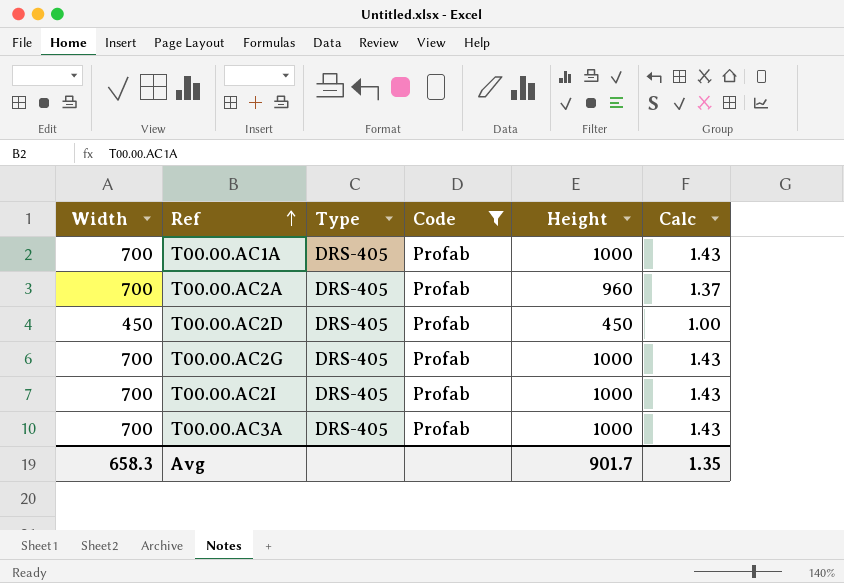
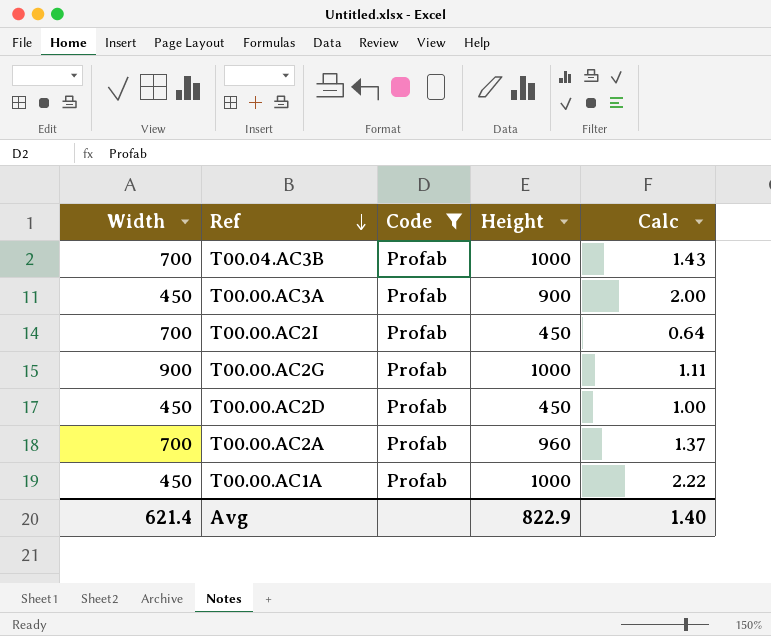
row order: Ref ascending -> Ref descending
column Type | position: 3 -> none
row T00.04.AC3B: none -> 700 | Profab | 1000 | 1.43
T00.00.AC3A | Width: 700 -> 450
T00.00.AC3A | Height: 1000 -> 900
T00.00.AC3A | Calc: 1.43 -> 2.00
T00.00.AC2I | Height: 1000 -> 450
T00.00.AC2I | Calc: 1.43 -> 0.64
T00.00.AC2G | Width: 700 -> 900
T00.00.AC2G | Calc: 1.43 -> 1.11
T00.00.AC1A | Width: 700 -> 450
T00.00.AC1A | Calc: 1.43 -> 2.22
Avg | Width: 658.3 -> 621.4
Avg | Height: 901.7 -> 822.9
Avg | Calc: 1.35 -> 1.40

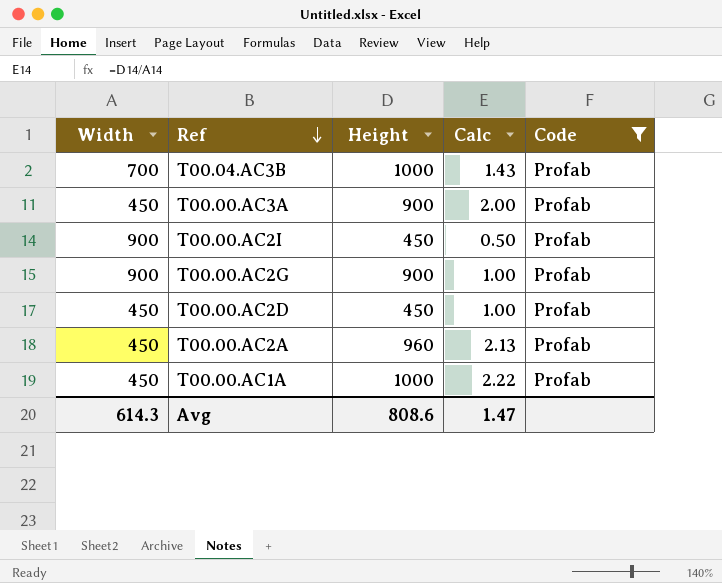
column Code | position: 3 -> 5
T00.00.AC2I | Width: 700 -> 900
T00.00.AC2I | Calc: 0.64 -> 0.50
T00.00.AC2G | Height: 1000 -> 900
T00.00.AC2G | Calc: 1.11 -> 1.00
T00.00.AC2A | Width: 700 -> 450
T00.00.AC2A | Calc: 1.37 -> 2.13
Avg | Width: 621.4 -> 614.3
Avg | Height: 822.9 -> 808.6
Avg | Calc: 1.40 -> 1.47

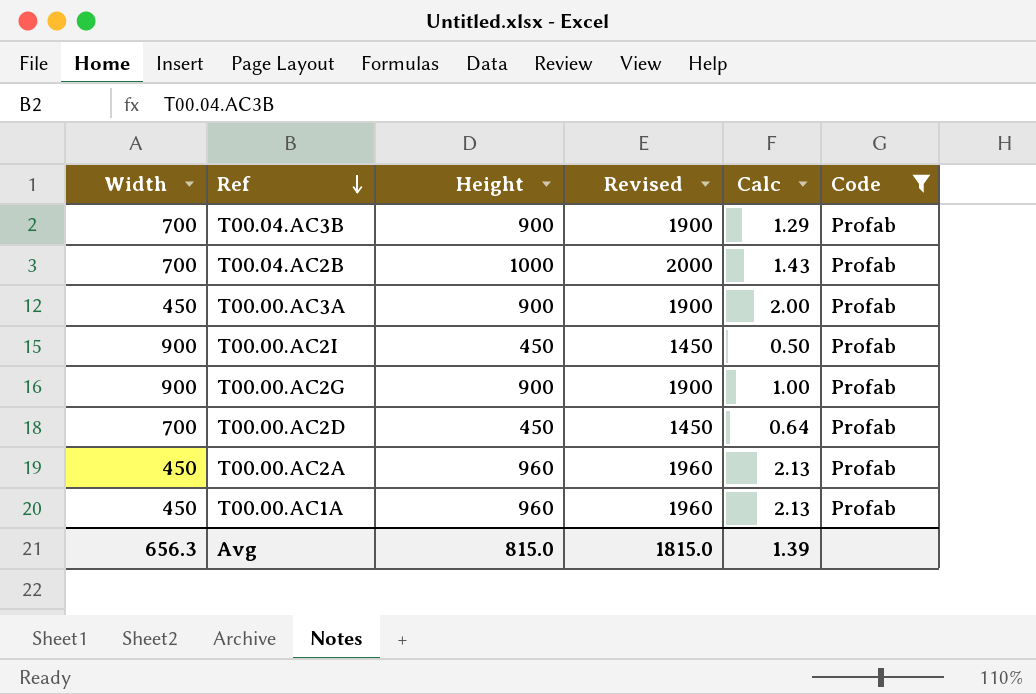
column Revised | formula: none -> [Height] + 1000
T00.04.AC3B | Height: 1000 -> 900
T00.04.AC3B | Calc: 1.43 -> 1.29
row T00.04.AC2B: none -> 700 | 1000 | 2000 | 1.43 | Profab
T00.00.AC2D | Width: 450 -> 700
T00.00.AC2D | Calc: 1.00 -> 0.64
T00.00.AC1A | Height: 1000 -> 960
T00.00.AC1A | Calc: 2.22 -> 2.13
Avg | Width: 614.3 -> 656.3
Avg | Height: 808.6 -> 815.0
Avg | Calc: 1.47 -> 1.39

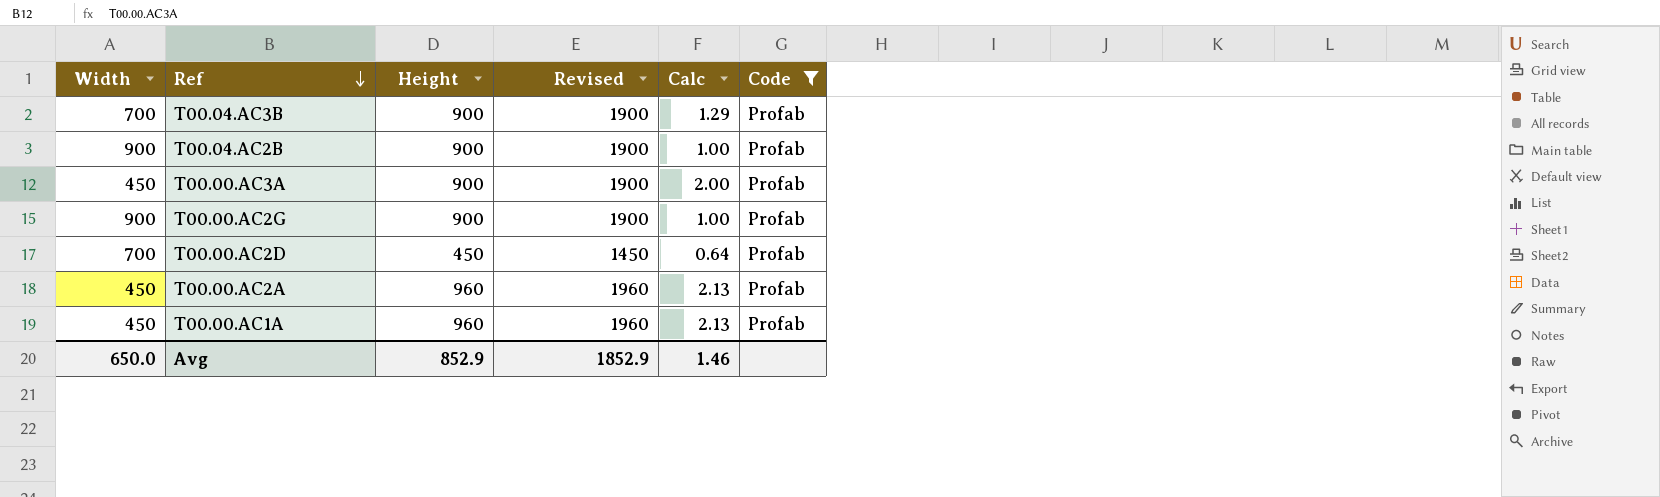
row T00.00.AC2I: 900 | 450 | 1450 | 0.50 | Profab -> none
T00.04.AC2B | Width: 700 -> 900
T00.04.AC2B | Height: 1000 -> 900
T00.04.AC2B | Revised: 2000 -> 1900
T00.04.AC2B | Calc: 1.43 -> 1.00
Avg | Width: 656.3 -> 650.0
Avg | Height: 815.0 -> 852.9
Avg | Revised: 1815.0 -> 1852.9
Avg | Calc: 1.39 -> 1.46

